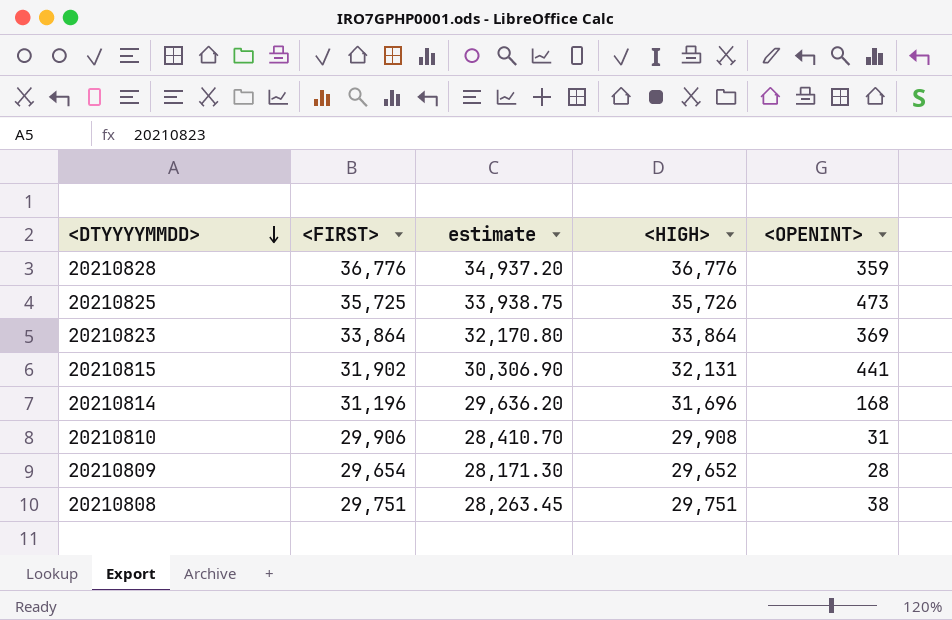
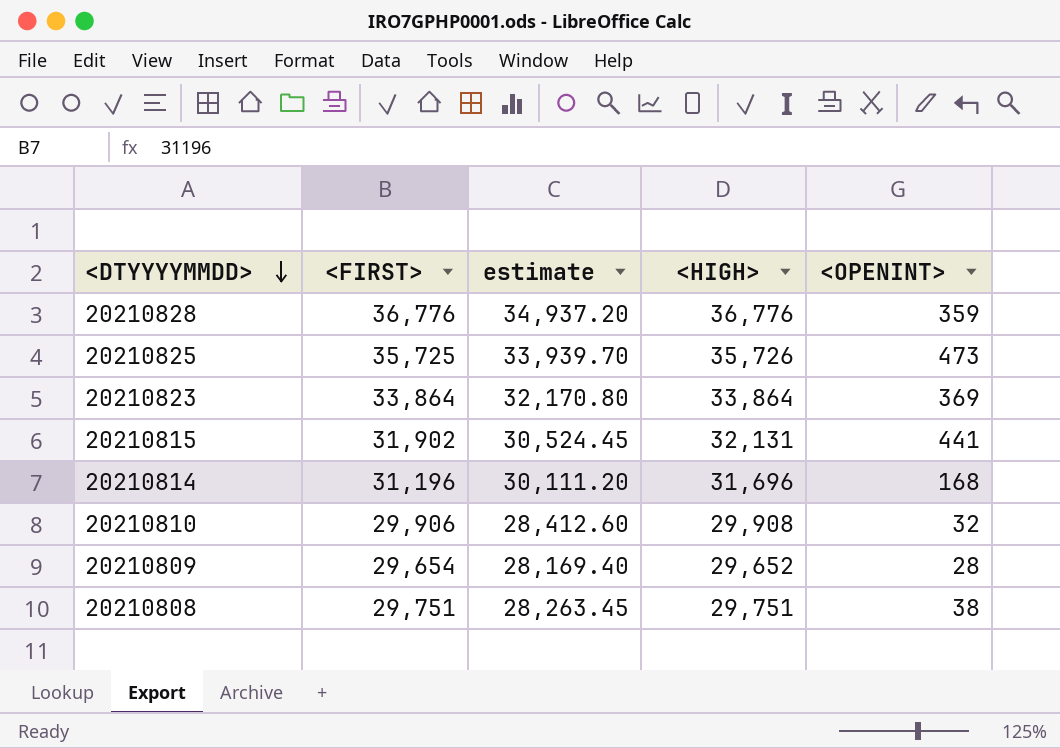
column estimate | formula: [<FIRST>] * 0.95 -> [<HIGH>] * 0.95
20210810 | <OPENINT>: 31 -> 32

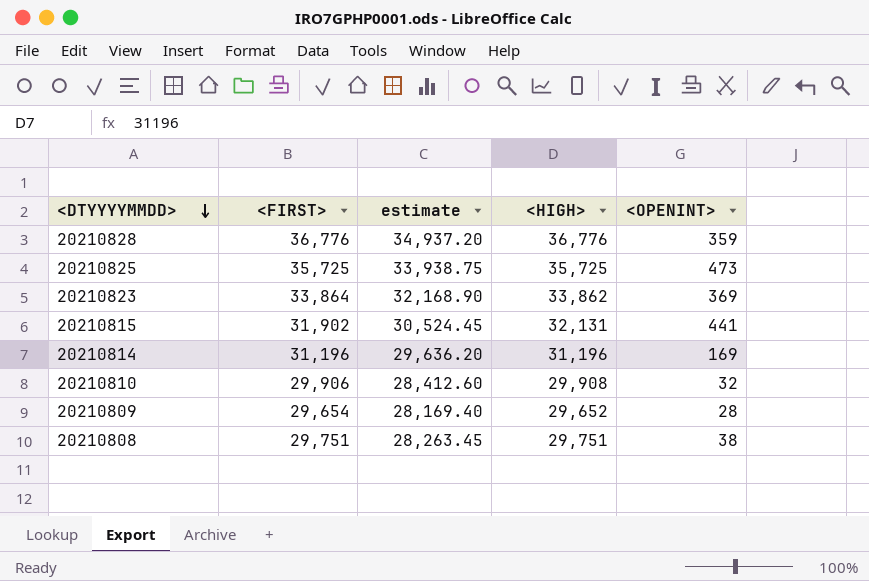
20210825 | estimate: 33,939.70 -> 33,938.75
20210825 | <HIGH>: 35,726 -> 35,725
20210823 | estimate: 32,170.80 -> 32,168.90
20210823 | <HIGH>: 33,864 -> 33,862
20210814 | estimate: 30,111.20 -> 29,636.20
20210814 | <HIGH>: 31,696 -> 31,196
20210814 | <OPENINT>: 168 -> 169

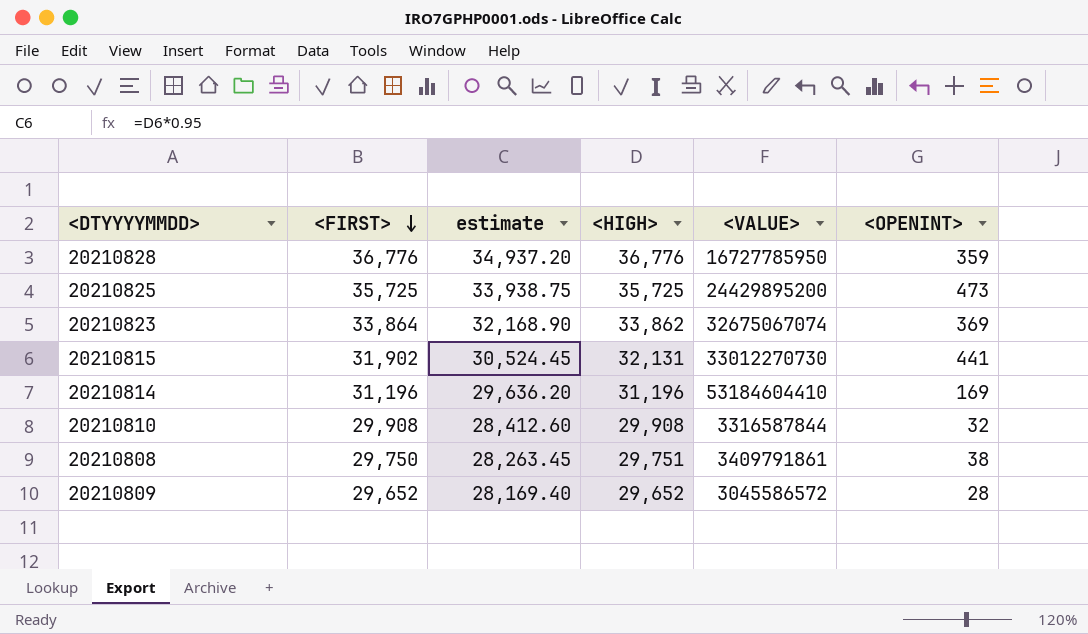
row order: <DTYYYYMMDD> descending -> <FIRST> descending
column <VALUE> | position: none -> 5
20210810 | <FIRST>: 29,906 -> 29,908
20210808 | <FIRST>: 29,751 -> 29,750
20210809 | <FIRST>: 29,654 -> 29,652

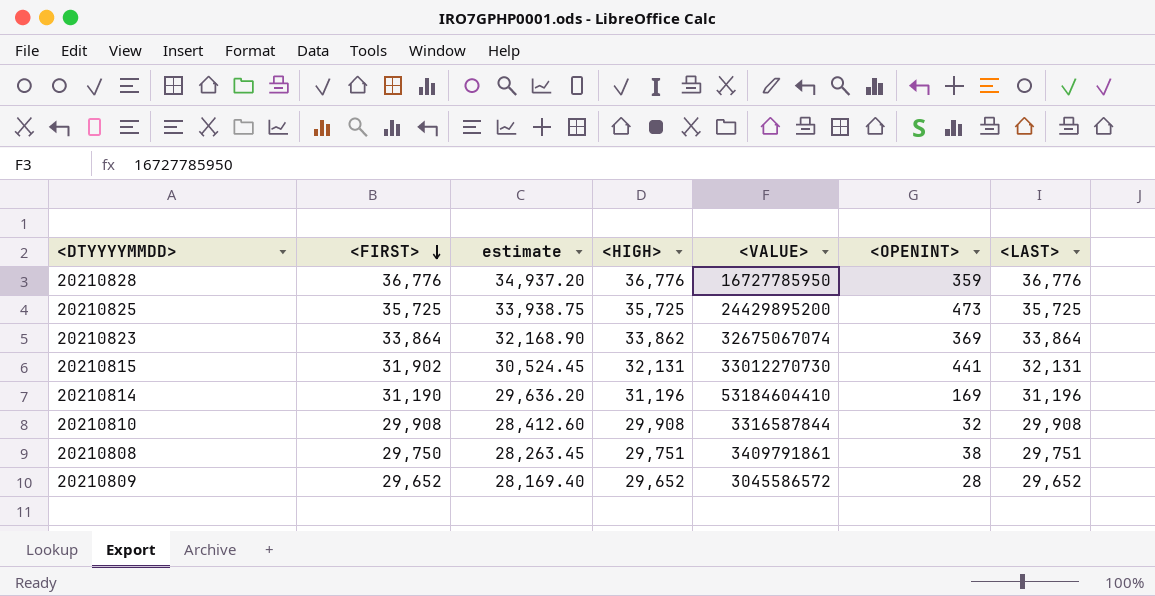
column <LAST> | position: none -> 7
20210814 | <FIRST>: 31,196 -> 31,190

